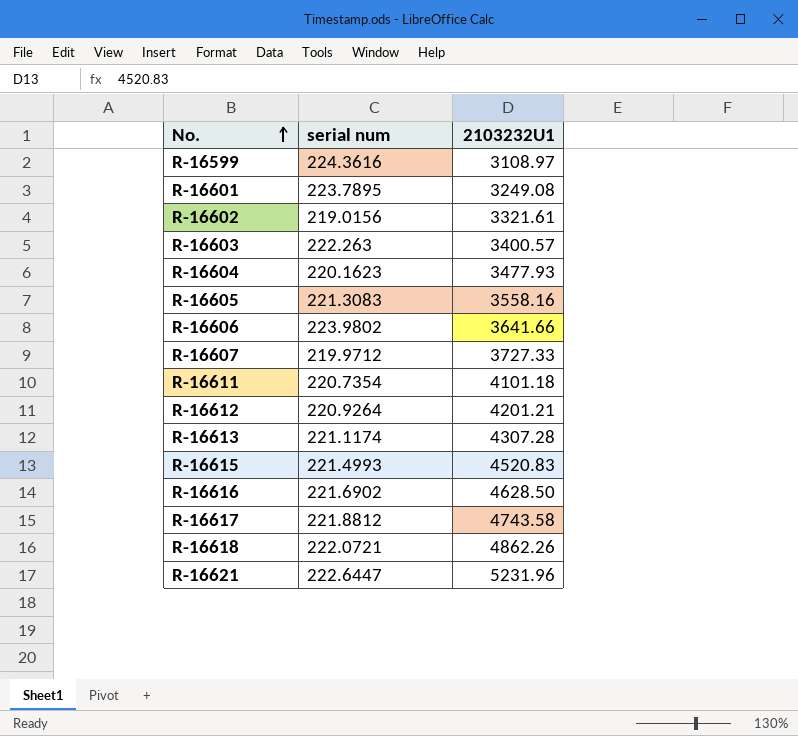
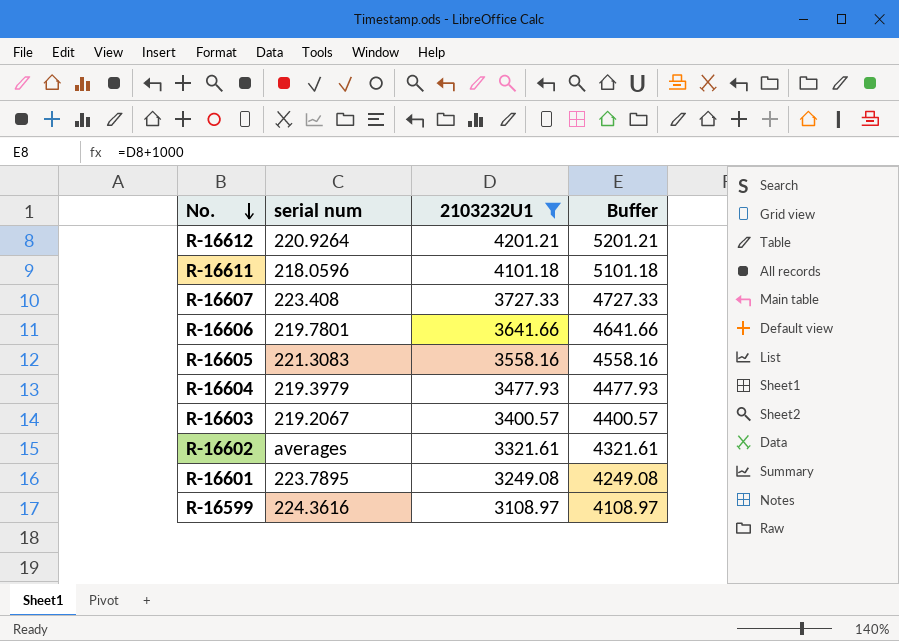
filter: none -> 2103232U1 <= 4201.21
row order: No. ascending -> No. descending
column Buffer | formula: none -> [2103232U1] + 1000
R-16611 | serial num: 220.7354 -> 218.0596
R-16607 | serial num: 219.9712 -> 223.408
R-16606 | serial num: 223.9802 -> 219.7801
R-16604 | serial num: 220.1623 -> 219.3979
R-16603 | serial num: 222.263 -> 219.2067
R-16602 | serial num: 219.0156 -> averages

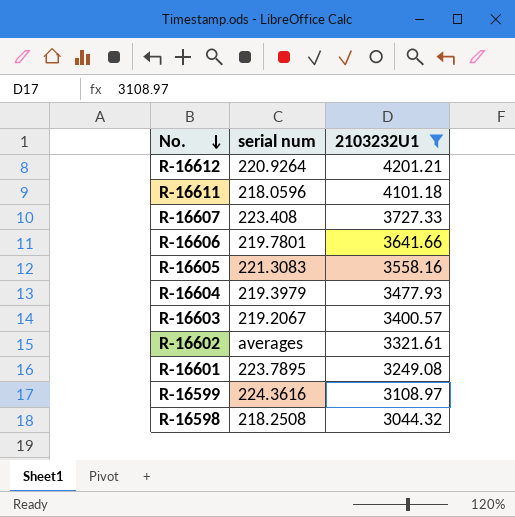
column Buffer | formula: [2103232U1] + 1000 -> none
row R-16598: none -> 218.2508 | 3044.32

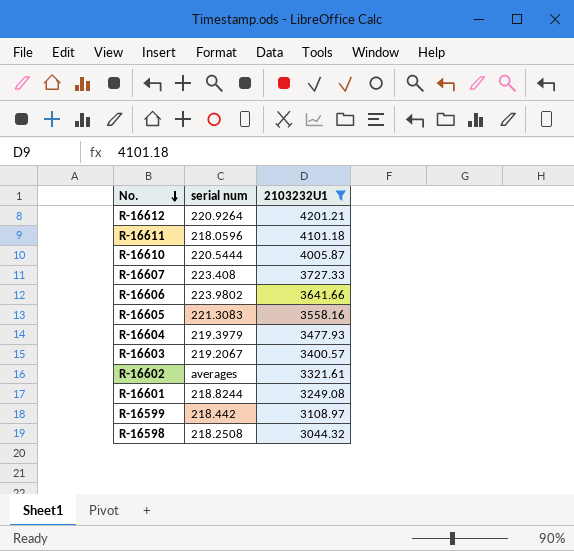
row R-16610: none -> 220.5444 | 4005.87
R-16606 | serial num: 219.7801 -> 223.9802
R-16601 | serial num: 223.7895 -> 218.8244
R-16599 | serial num: 224.3616 -> 218.442

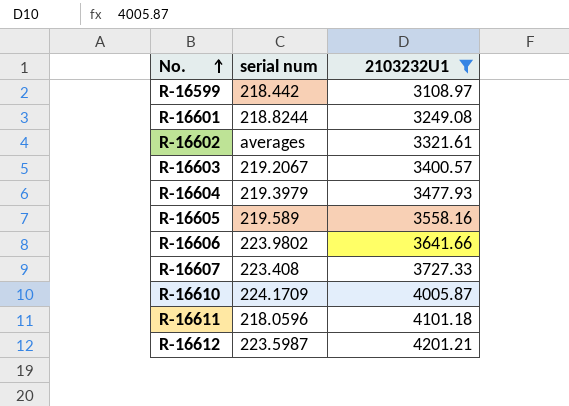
row order: No. descending -> No. ascending
row R-16598: 218.2508 | 3044.32 -> none
R-16605 | serial num: 221.3083 -> 219.589
R-16610 | serial num: 220.5444 -> 224.1709
R-16612 | serial num: 220.9264 -> 223.5987

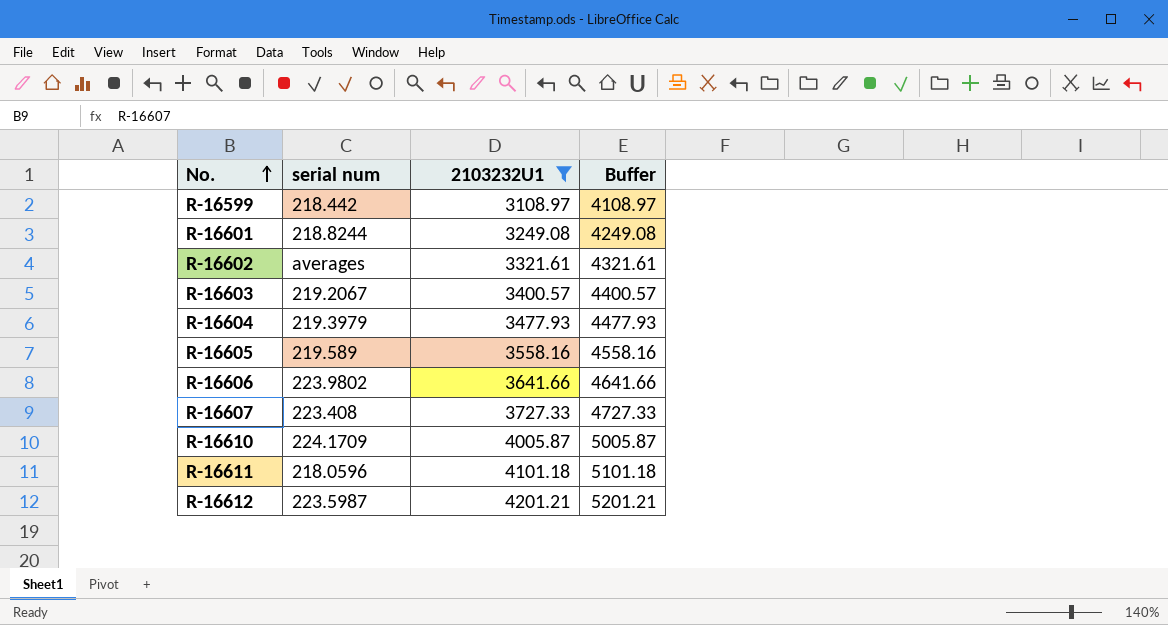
column Buffer | formula: none -> [2103232U1] + 1000

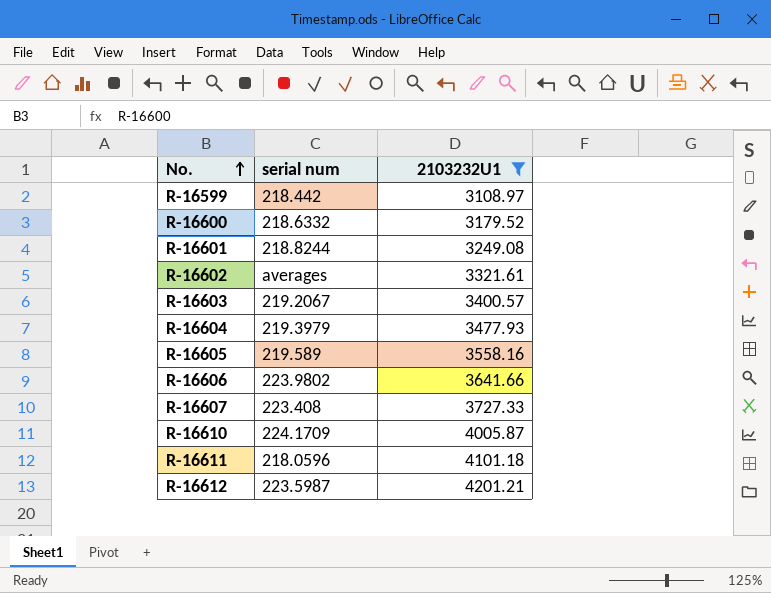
column Buffer | formula: [2103232U1] + 1000 -> none
row R-16600: none -> 218.6332 | 3179.52

